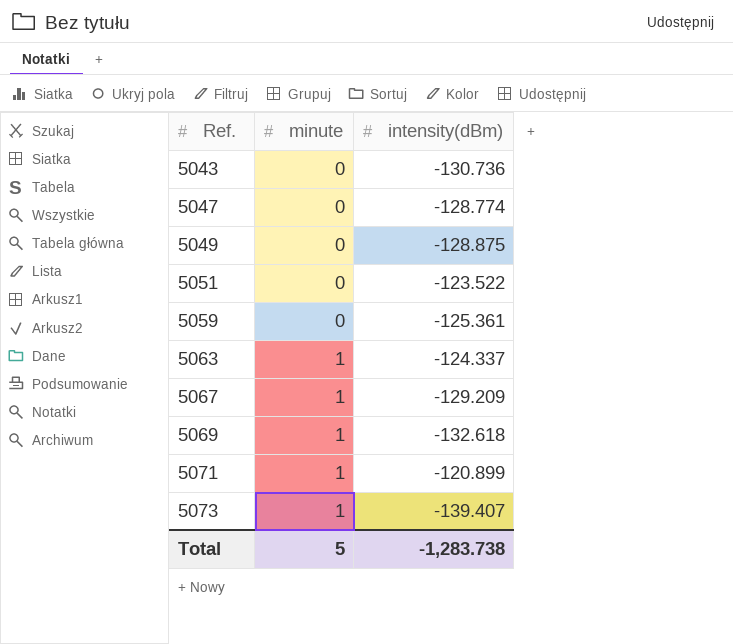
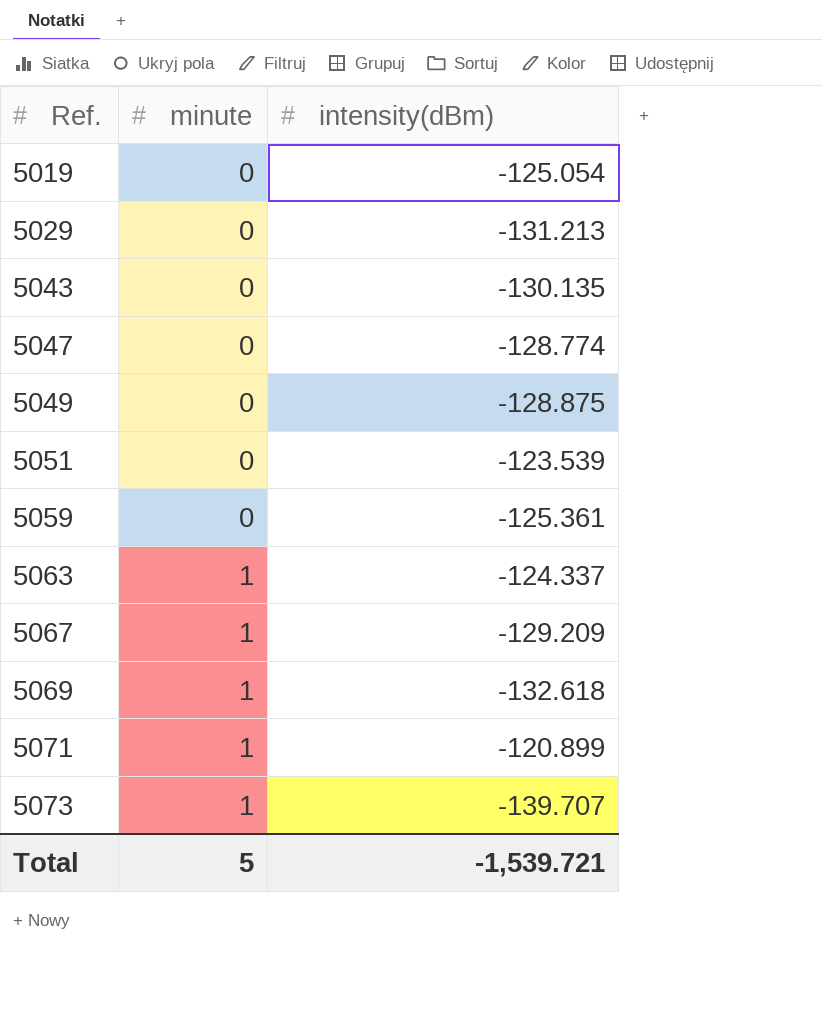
row 5019: none -> 0 | -125.054
row 5029: none -> 0 | -131.213
5043 | intensity(dBm): -130.736 -> -130.135
5051 | intensity(dBm): -123.522 -> -123.539
5073 | intensity(dBm): -139.407 -> -139.707
Total | intensity(dBm): -1,283.738 -> -1,539.721

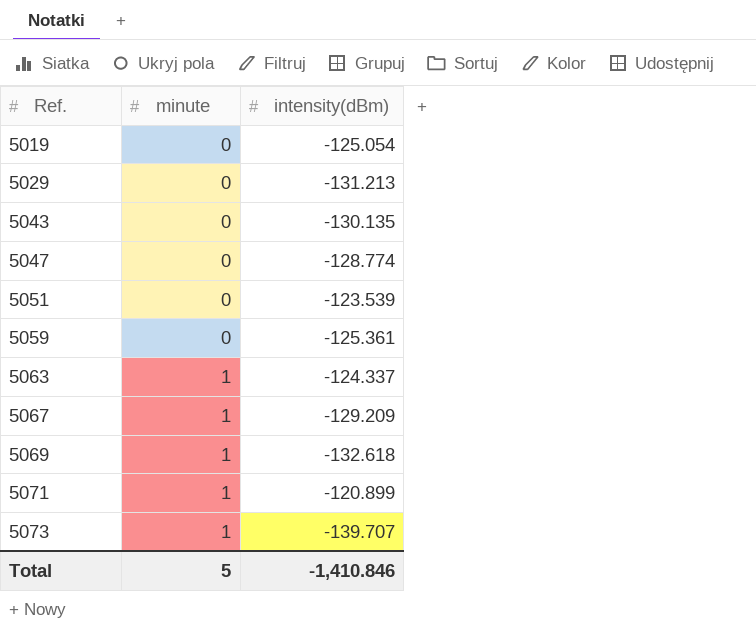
row 5049: 0 | -128.875 -> none
Total | intensity(dBm): -1,539.721 -> -1,410.846

